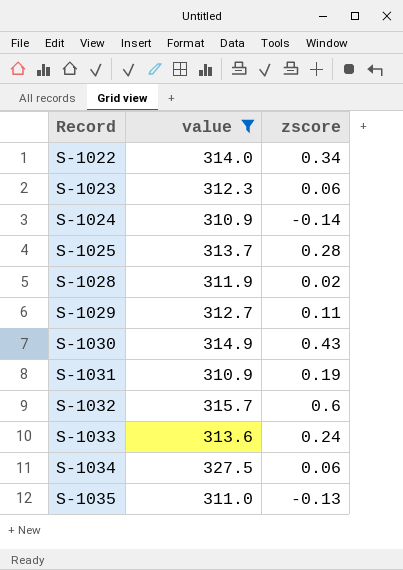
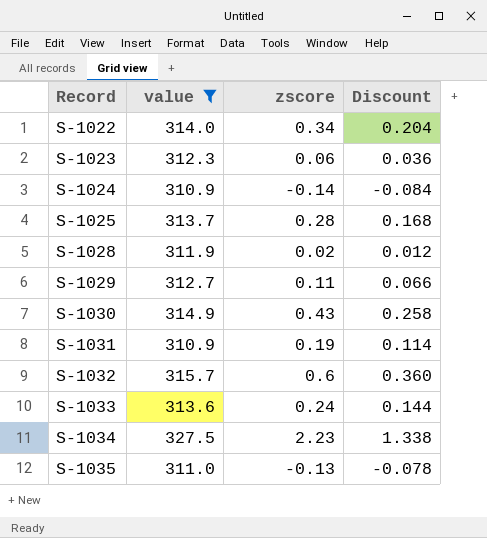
column Discount | formula: none -> [zscore] * 0.6
S-1034 | zscore: 0.06 -> 2.23

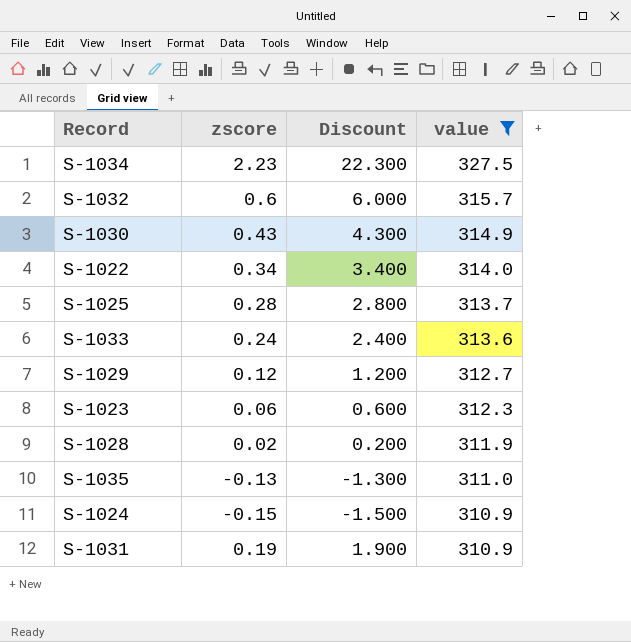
row order: Record ascending -> value descending
column Discount | formula: [zscore] * 0.6 -> [zscore] * 10
column value | position: 2 -> 4
S-1029 | zscore: 0.11 -> 0.12
S-1024 | zscore: -0.14 -> -0.15

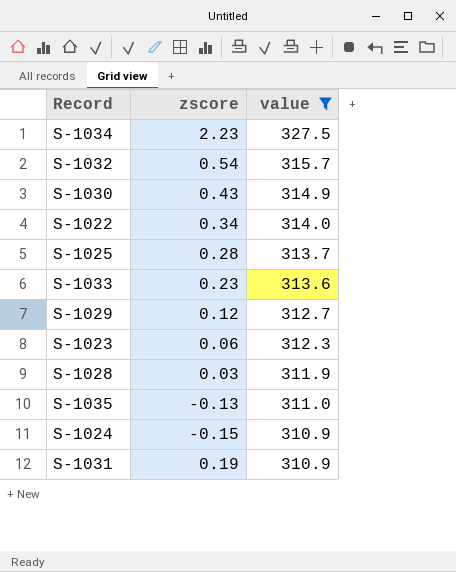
column Discount | formula: [zscore] * 10 -> none
S-1032 | zscore: 0.6 -> 0.54
S-1033 | zscore: 0.24 -> 0.23
S-1028 | zscore: 0.02 -> 0.03

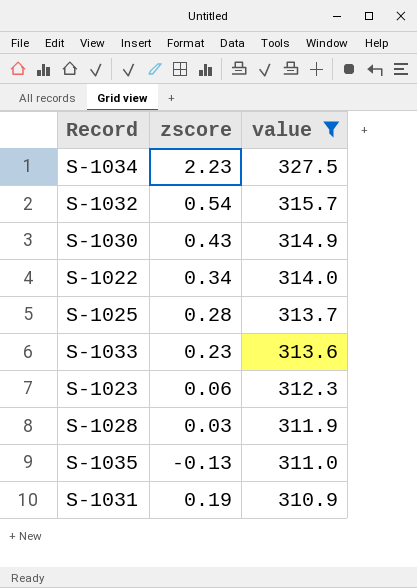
row S-1029: 0.12 | 312.7 -> none
row S-1024: -0.15 | 310.9 -> none

